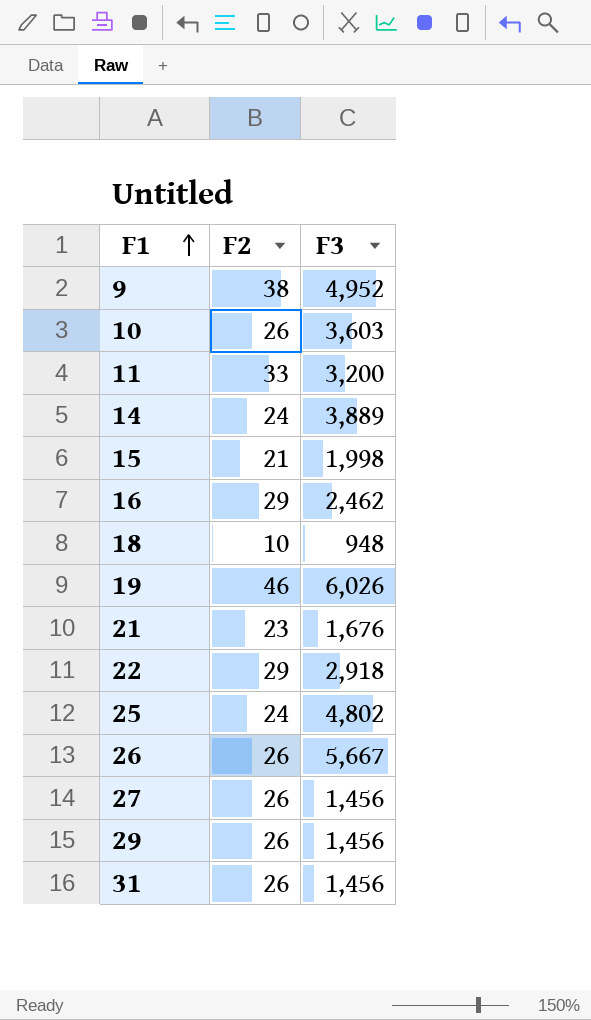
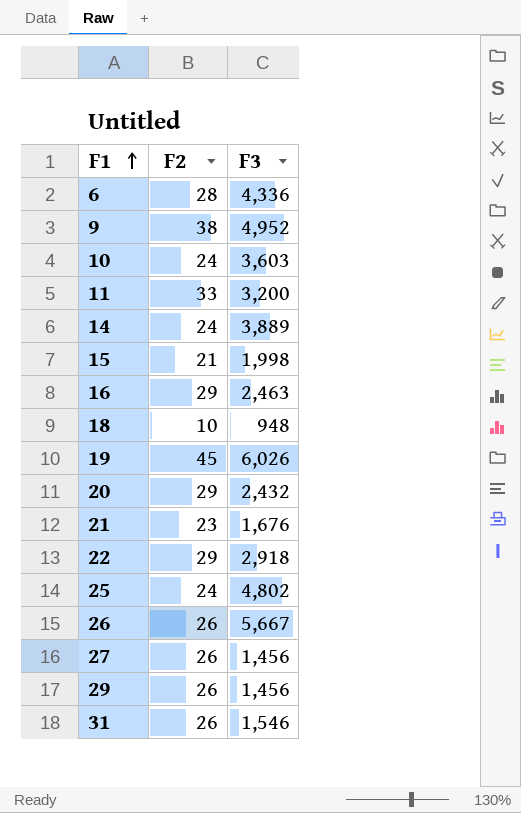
row 6: none -> 28 | 4,336
10 | F2: 26 -> 24
16 | F3: 2,462 -> 2,463
19 | F2: 46 -> 45
row 20: none -> 29 | 2,432
31 | F3: 1,456 -> 1,546

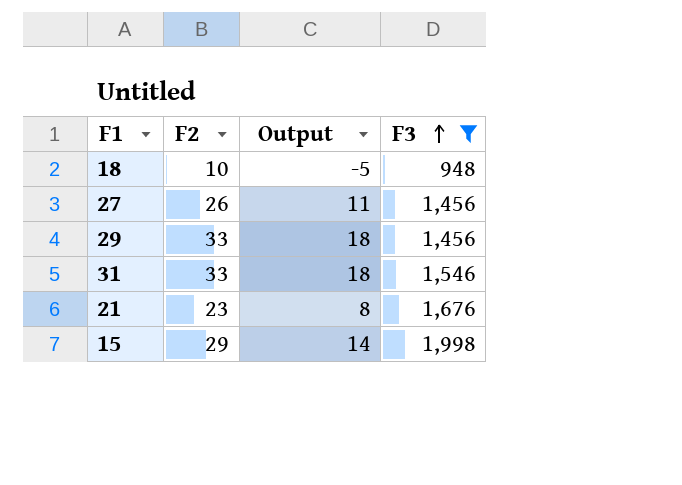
filter: none -> F3 <= 1,998
row order: F1 ascending -> F3 ascending
column Output | formula: none -> [F2] - 15
29 | F2: 26 -> 33
31 | F2: 26 -> 33
15 | F2: 21 -> 29

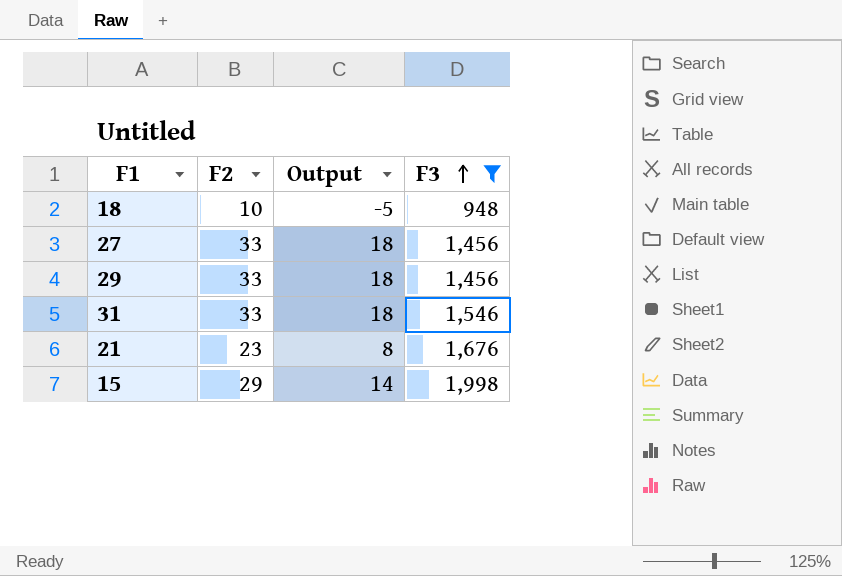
27 | F2: 26 -> 33
27 | Output: 11 -> 18

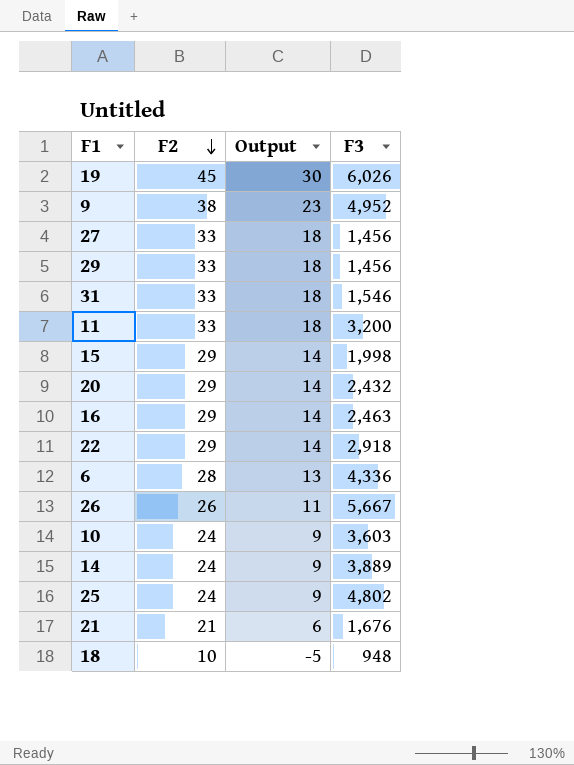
filter: F3 <= 1,998 -> none
row order: F3 ascending -> F2 descending
21 | F2: 23 -> 21
21 | Output: 8 -> 6

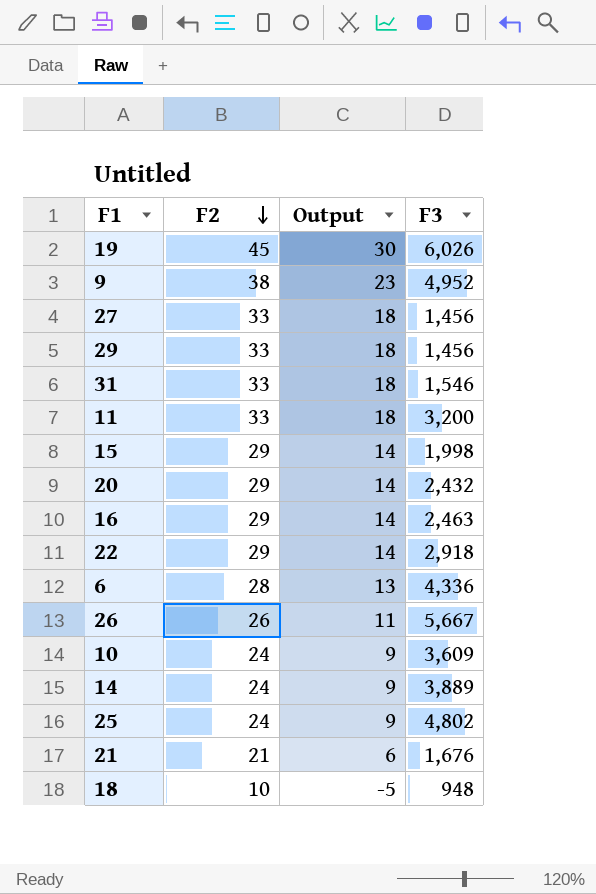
10 | F3: 3,603 -> 3,609

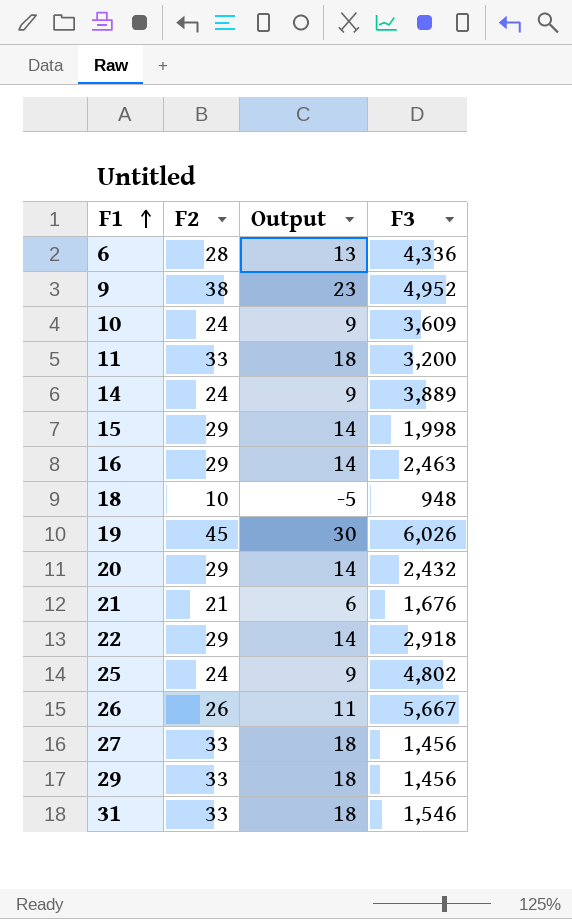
row order: F2 descending -> F1 ascending

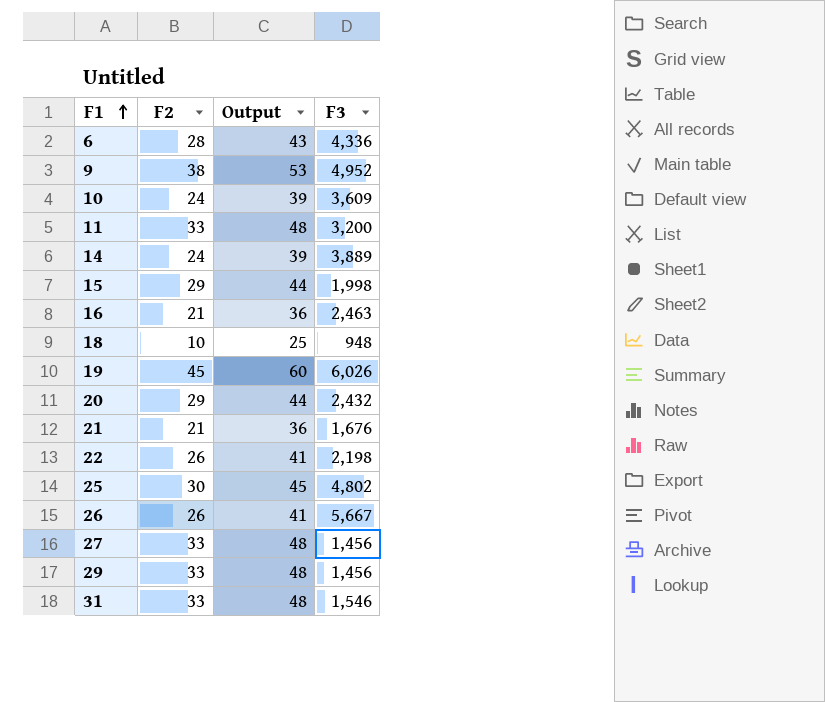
column Output | formula: [F2] - 15 -> [F2] + 15
16 | F2: 29 -> 21
22 | F2: 29 -> 26
22 | F3: 2,918 -> 2,198
25 | F2: 24 -> 30

